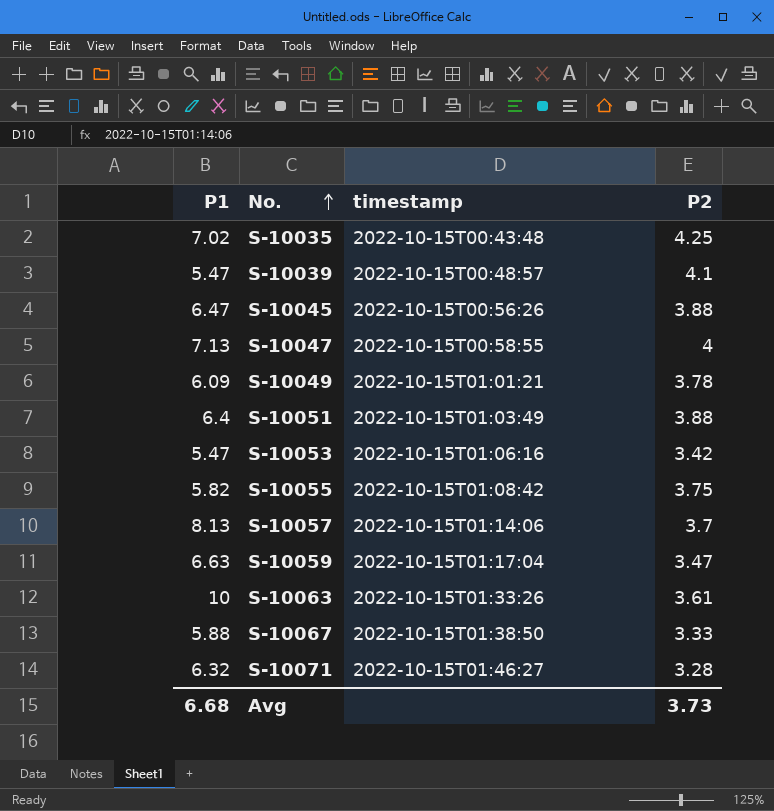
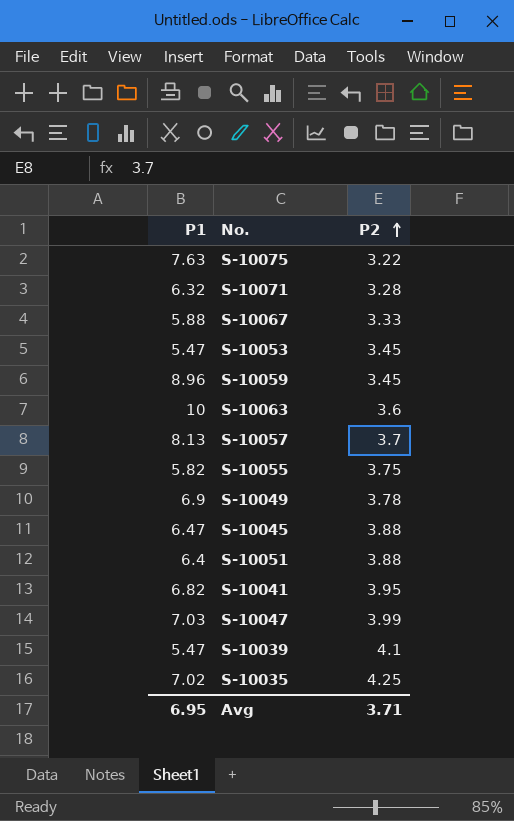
row order: No. ascending -> P2 ascending
column timestamp | position: 3 -> none
row S-10075: none -> 7.63 | 3.22
S-10053 | P2: 3.42 -> 3.45
S-10059 | P1: 6.63 -> 8.96
S-10059 | P2: 3.47 -> 3.45
S-10063 | P2: 3.61 -> 3.6
S-10049 | P1: 6.09 -> 6.9
row S-10041: none -> 6.82 | 3.95
S-10047 | P1: 7.13 -> 7.03
S-10047 | P2: 4 -> 3.99
Avg | P1: 6.68 -> 6.95
Avg | P2: 3.73 -> 3.71

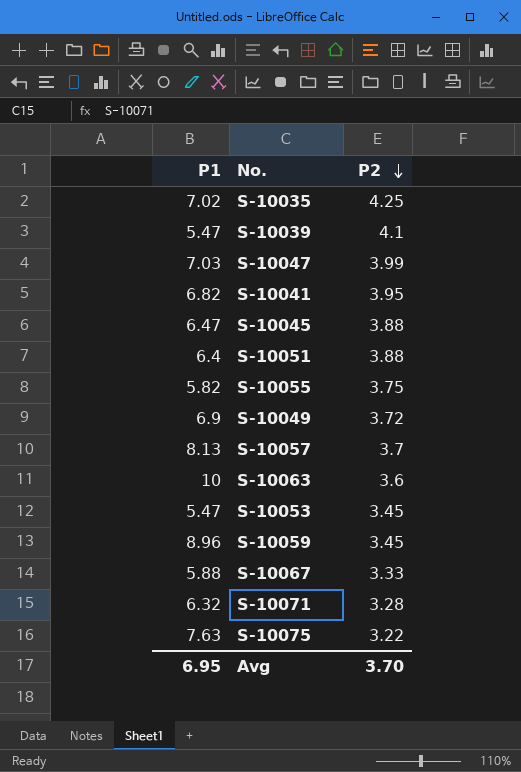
row order: P2 ascending -> P2 descending
S-10049 | P2: 3.78 -> 3.72
Avg | P2: 3.71 -> 3.70

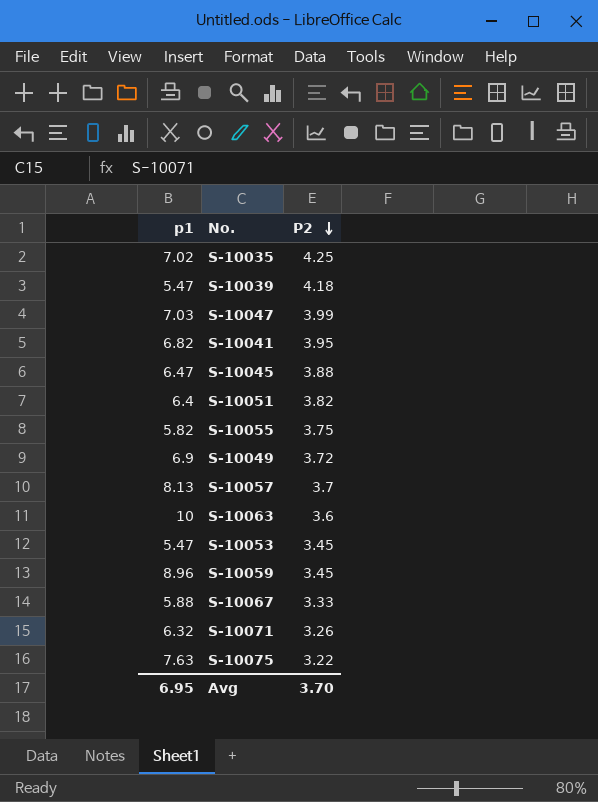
column name: P1 -> p1
S-10039 | P2: 4.1 -> 4.18
S-10051 | P2: 3.88 -> 3.82
S-10071 | P2: 3.28 -> 3.26

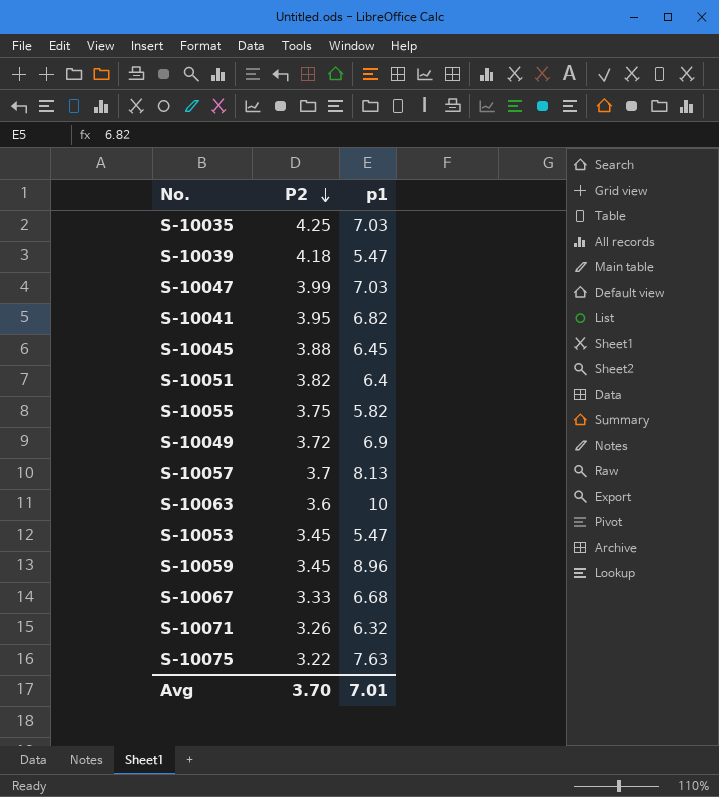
column p1 | position: 1 -> 3
S-10035 | p1: 7.02 -> 7.03
S-10045 | p1: 6.47 -> 6.45
S-10067 | p1: 5.88 -> 6.68
Avg | p1: 6.95 -> 7.01

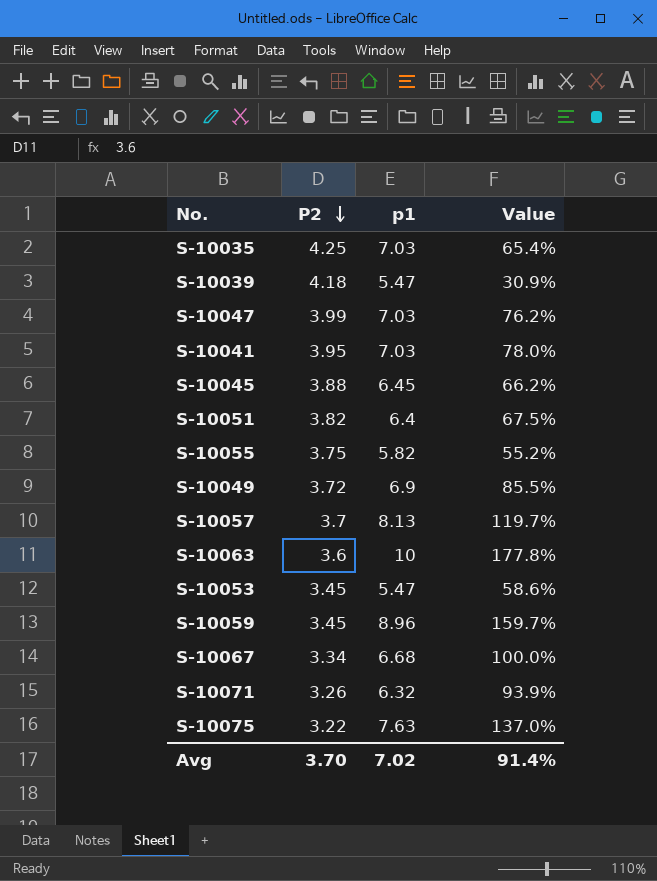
column Value | formula: none -> ([p1] - [P2]) / [P2]
S-10041 | p1: 6.82 -> 7.03
S-10067 | P2: 3.33 -> 3.34
Avg | p1: 7.01 -> 7.02

